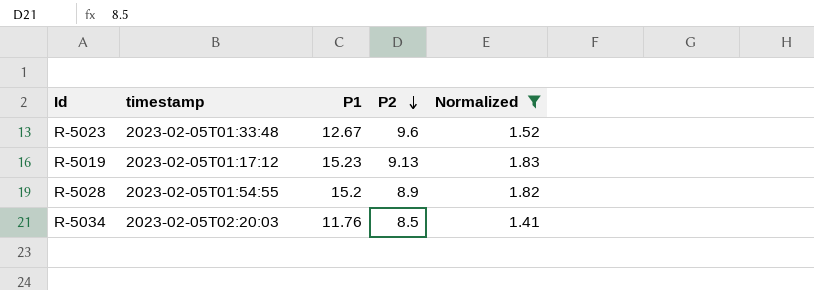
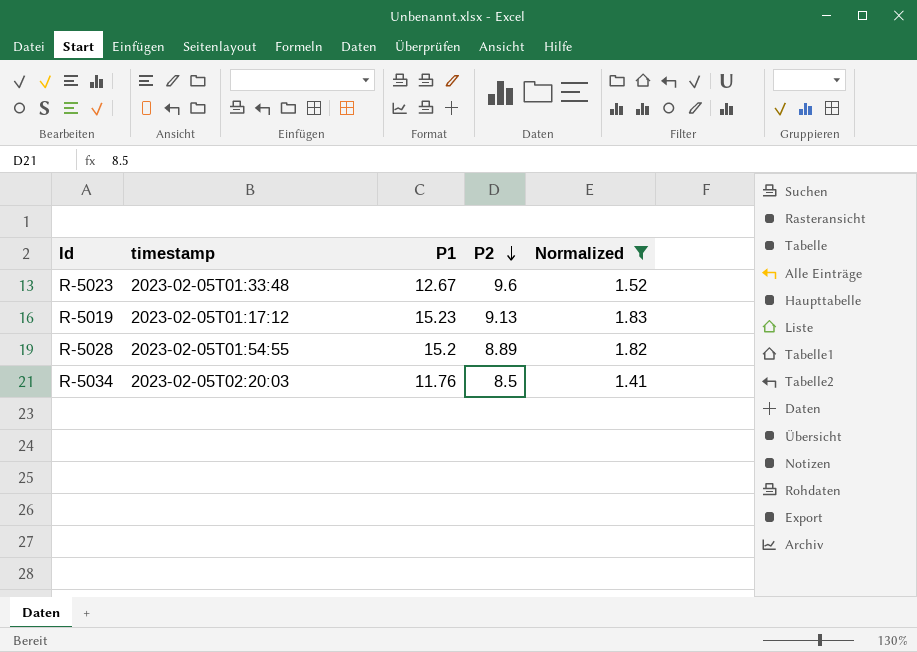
R-5028 | P2: 8.9 -> 8.89

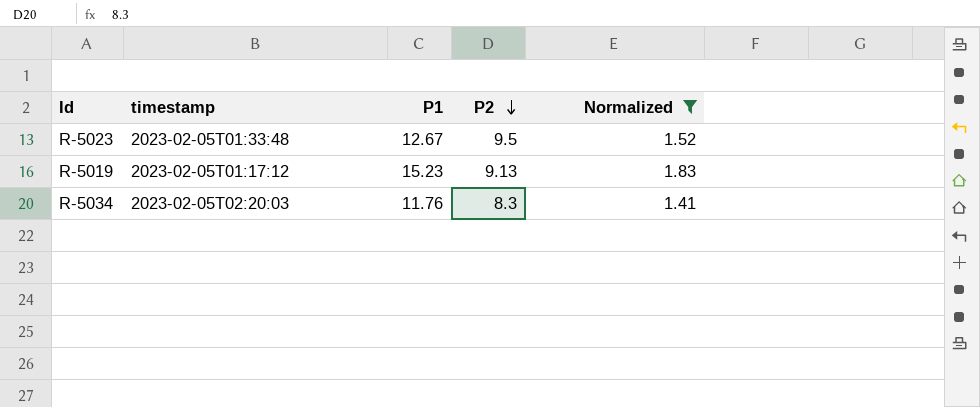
row R-5028: 2023-02-05T01:54:55 | 15.2 | 8.89 | 1.82 -> none
R-5023 | P2: 9.6 -> 9.5
R-5034 | P2: 8.5 -> 8.3

